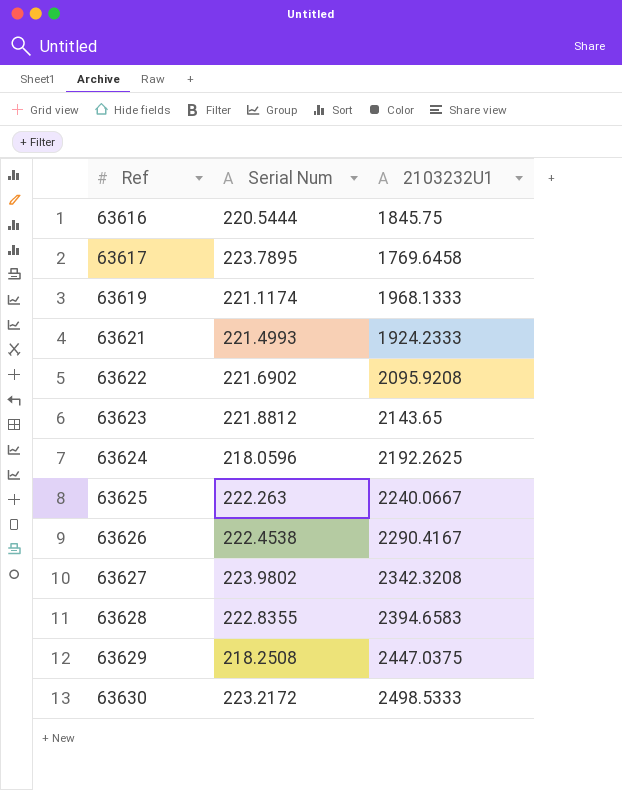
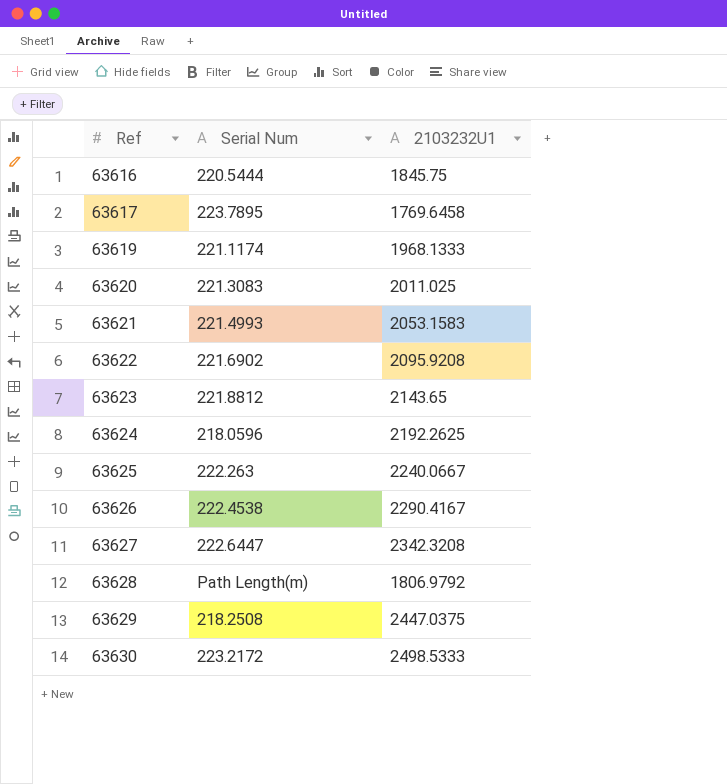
row 63620: none -> 221.3083 | 2011.025
63621 | 2103232U1: 1924.2333 -> 2053.1583
63627 | Serial Num: 223.9802 -> 222.6447
63628 | Serial Num: 222.8355 -> Path Length(m)
63628 | 2103232U1: 2394.6583 -> 1806.9792

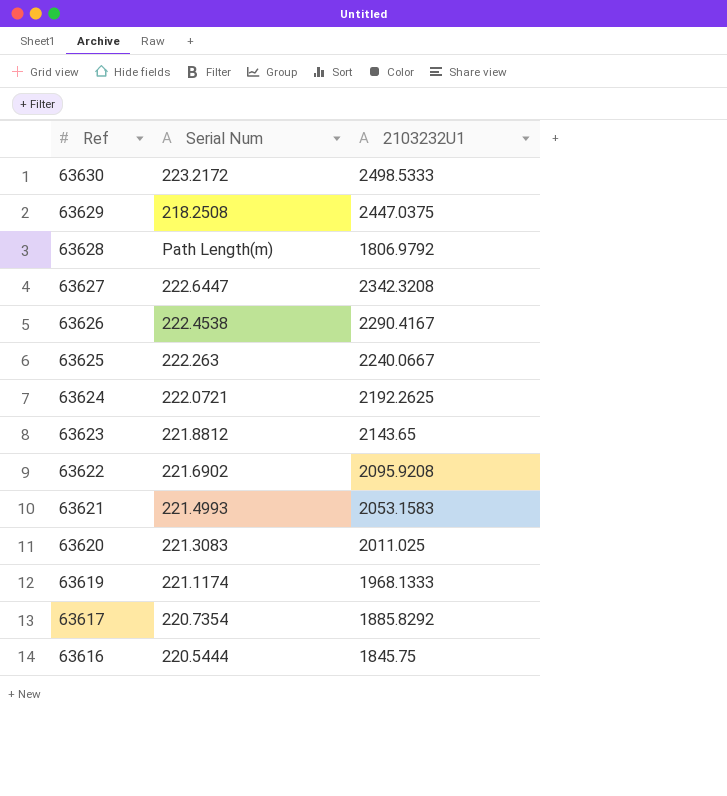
row order: Ref ascending -> Ref descending
63624 | Serial Num: 218.0596 -> 222.0721
63617 | Serial Num: 223.7895 -> 220.7354
63617 | 2103232U1: 1769.6458 -> 1885.8292

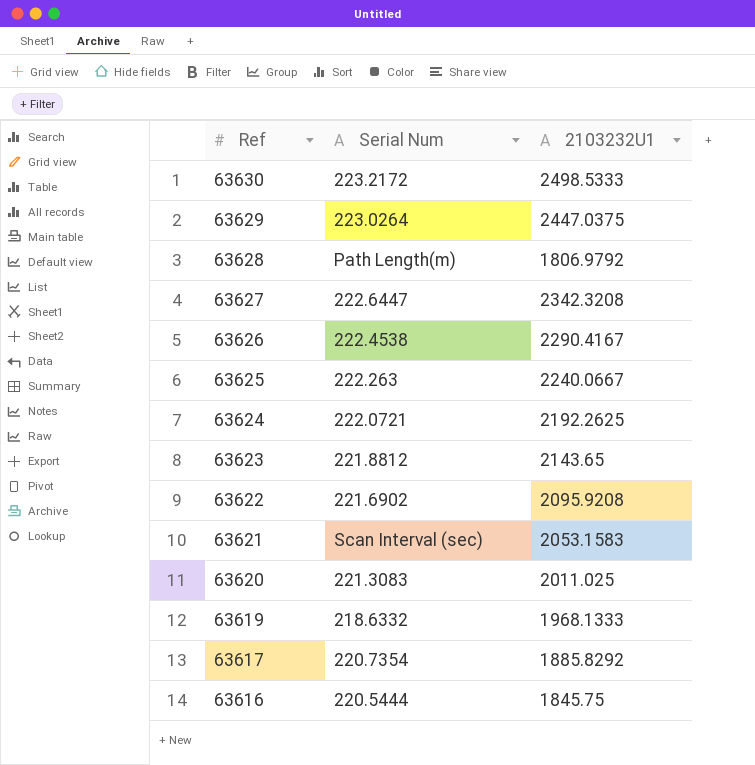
63629 | Serial Num: 218.2508 -> 223.0264
63621 | Serial Num: 221.4993 -> Scan Interval (sec)
63619 | Serial Num: 221.1174 -> 218.6332

